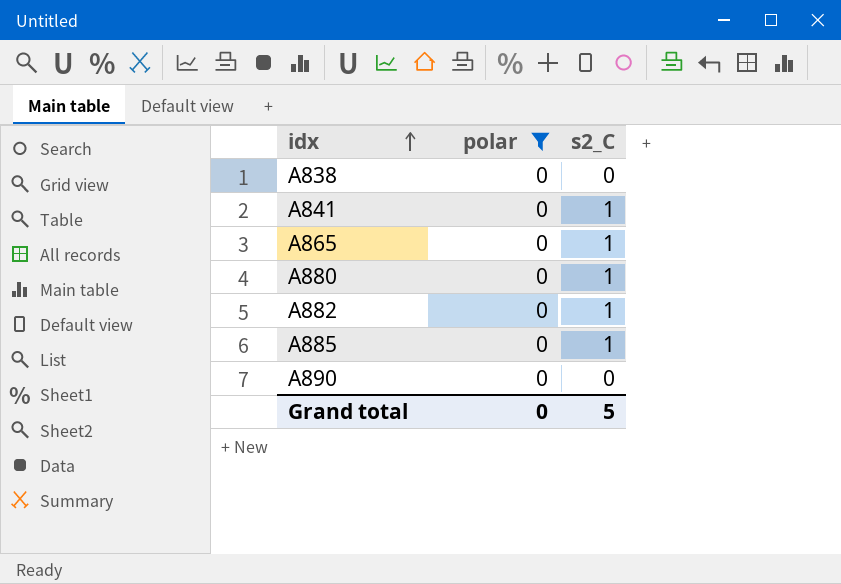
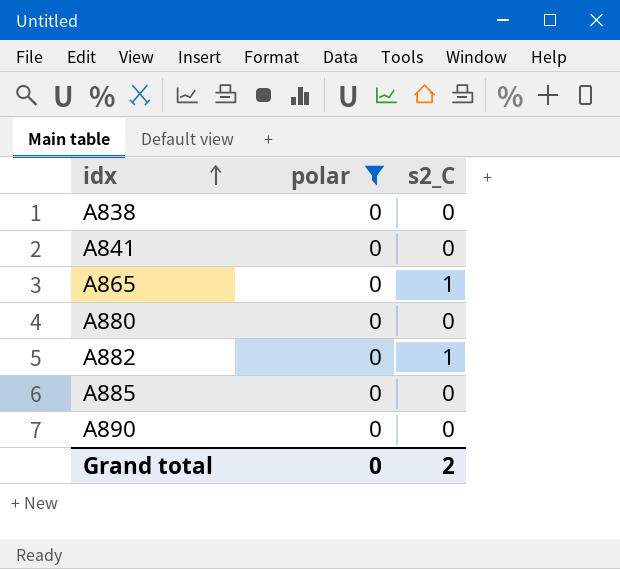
A841 | s2_C: 1 -> 0
A880 | s2_C: 1 -> 0
A885 | s2_C: 1 -> 0
Grand total | s2_C: 5 -> 2

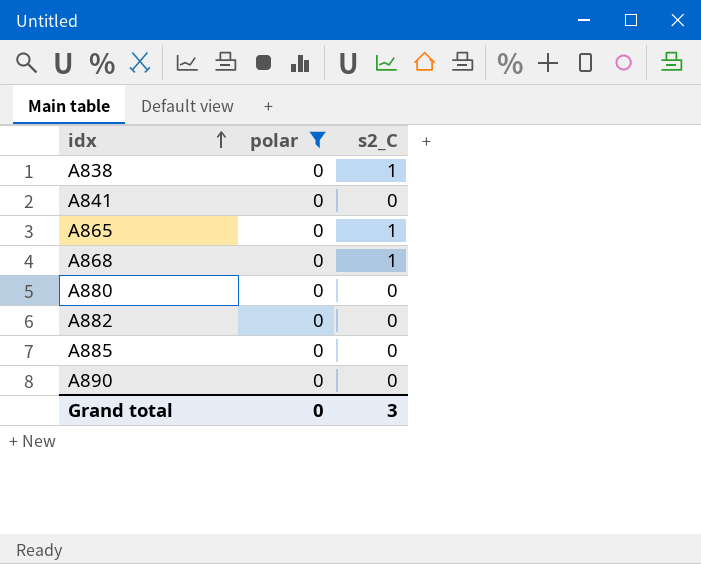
A838 | s2_C: 0 -> 1
row A868: none -> 0 | 1
A882 | s2_C: 1 -> 0
Grand total | s2_C: 2 -> 3

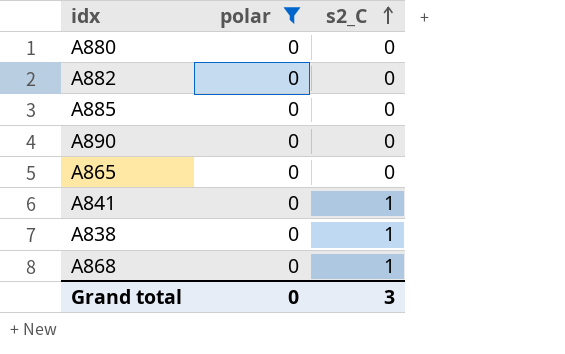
row order: idx ascending -> s2_C ascending
A865 | s2_C: 1 -> 0
A841 | s2_C: 0 -> 1

